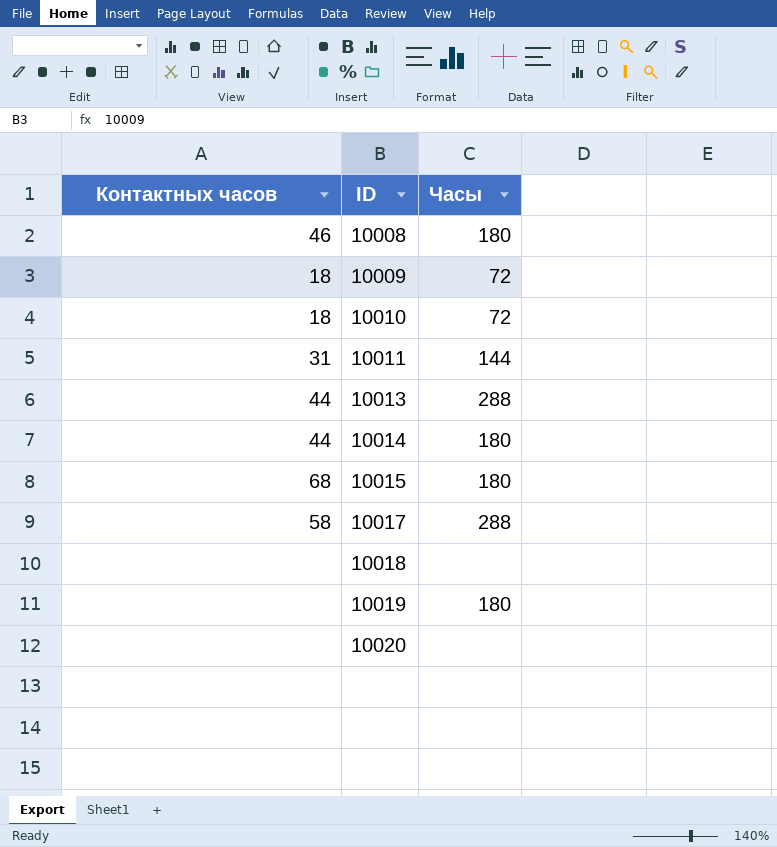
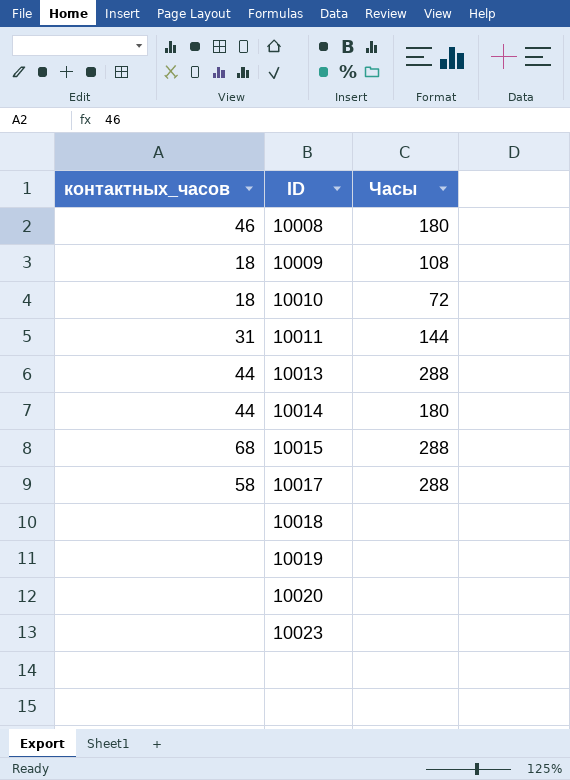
column name: Контактных часов -> контактных_часов
10009 | Часы: 72 -> 108
10015 | Часы: 180 -> 288
10019 | Часы: 180 -> none
row 10023: none -> none | none

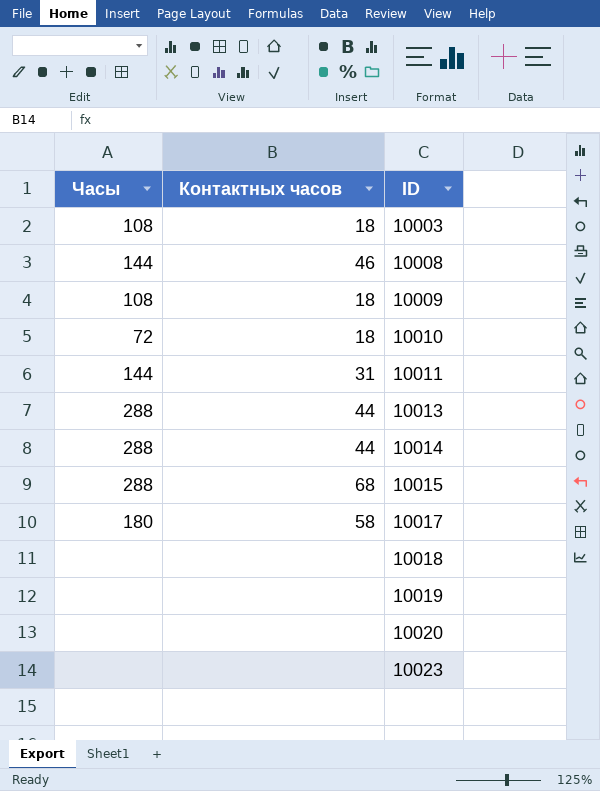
column Часы | position: 3 -> 1
column name: контактных_часов -> Контактных часов
row 10003: none -> 108 | 18
10008 | Часы: 180 -> 144
10014 | Часы: 180 -> 288
10017 | Часы: 288 -> 180

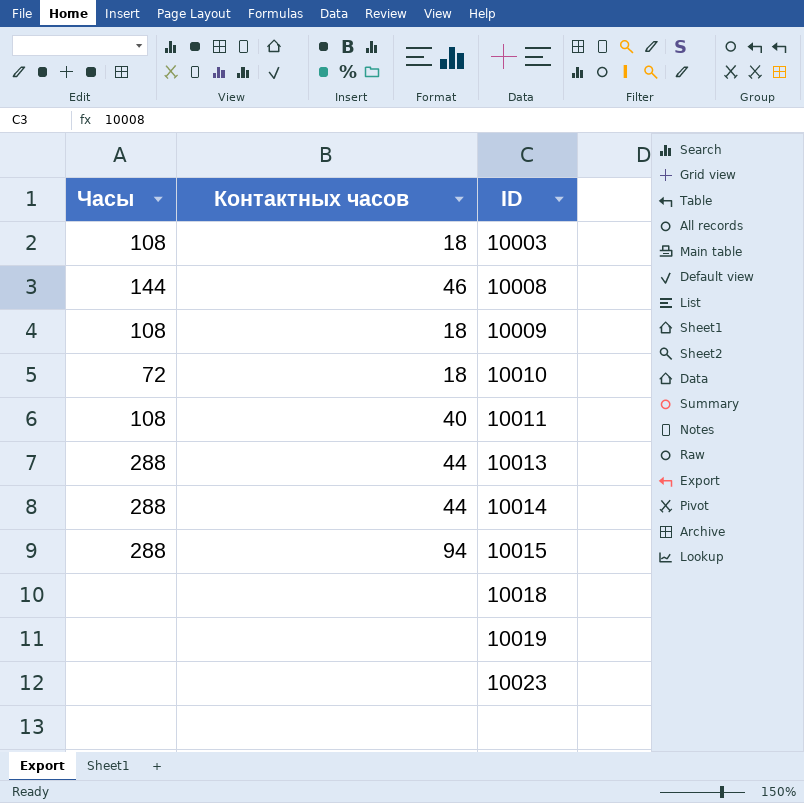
row 10017: 180 | 58 -> none
row 10020: none | none -> none
10011 | Часы: 144 -> 108
10011 | Контактных часов: 31 -> 40
10015 | Контактных часов: 68 -> 94

